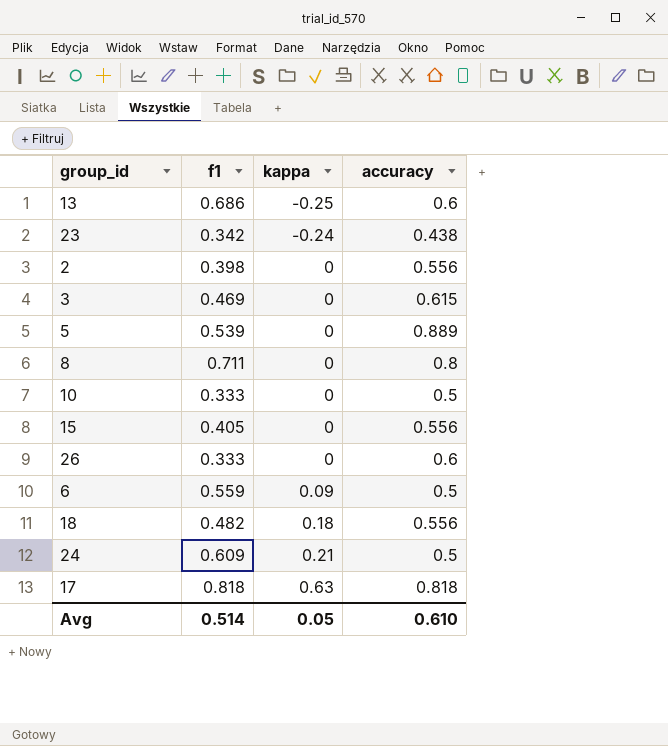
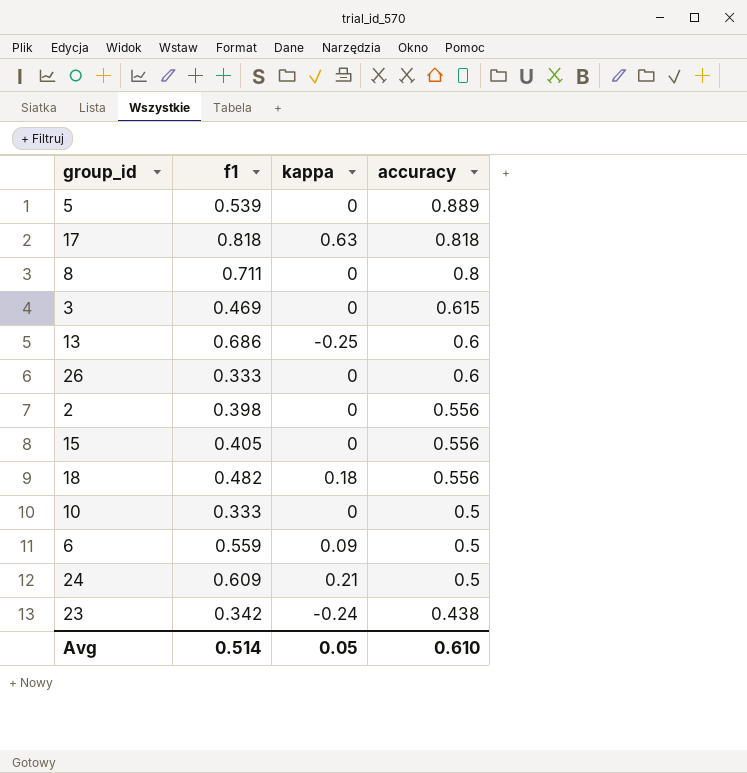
row order: kappa ascending -> accuracy descending

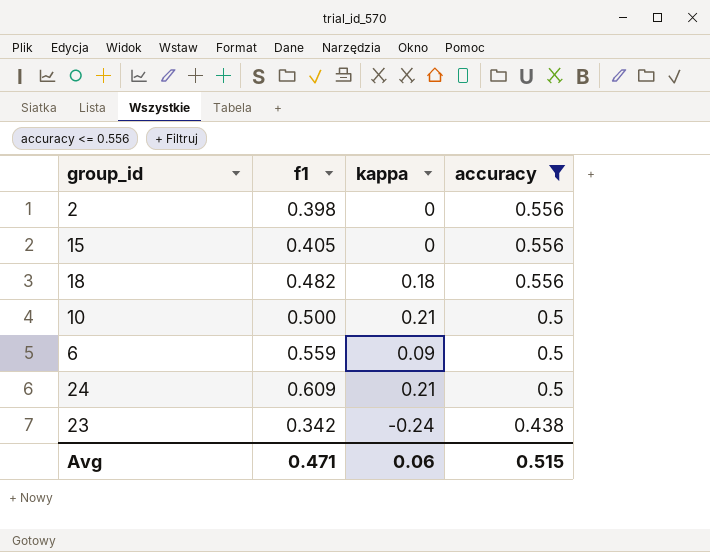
filter: none -> accuracy <= 0.556
10 | f1: 0.333 -> 0.500
10 | kappa: 0 -> 0.21
Avg | f1: 0.514 -> 0.471
Avg | kappa: 0.05 -> 0.06
Avg | accuracy: 0.610 -> 0.515

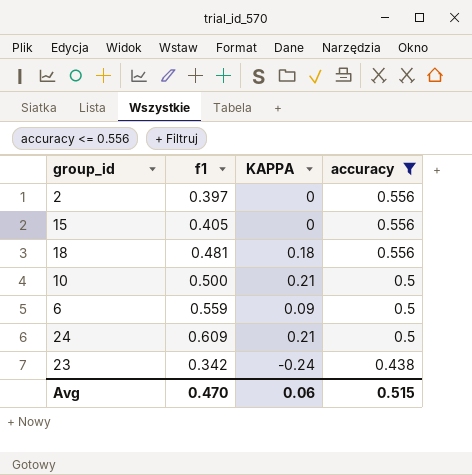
column name: kappa -> KAPPA
2 | f1: 0.398 -> 0.397
18 | f1: 0.482 -> 0.481
Avg | f1: 0.471 -> 0.470

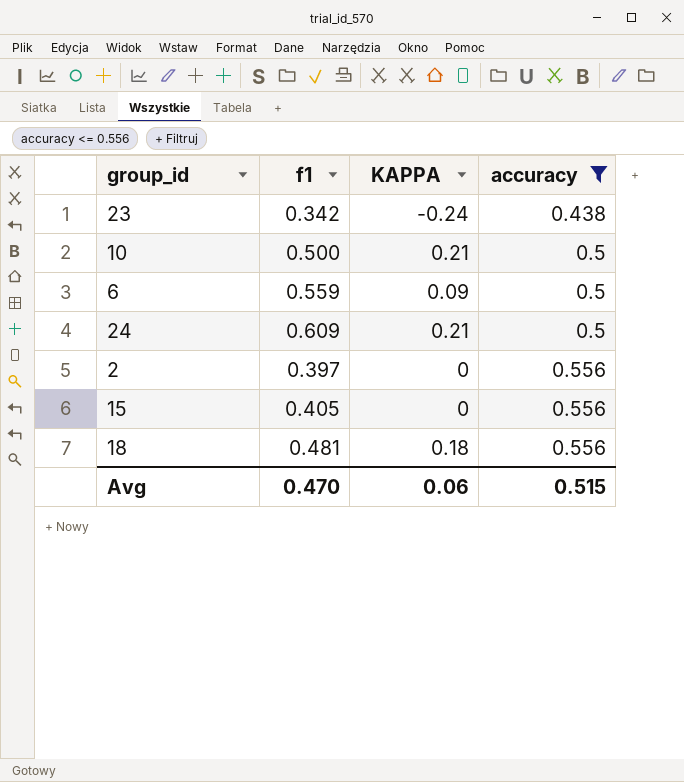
row order: accuracy descending -> accuracy ascending

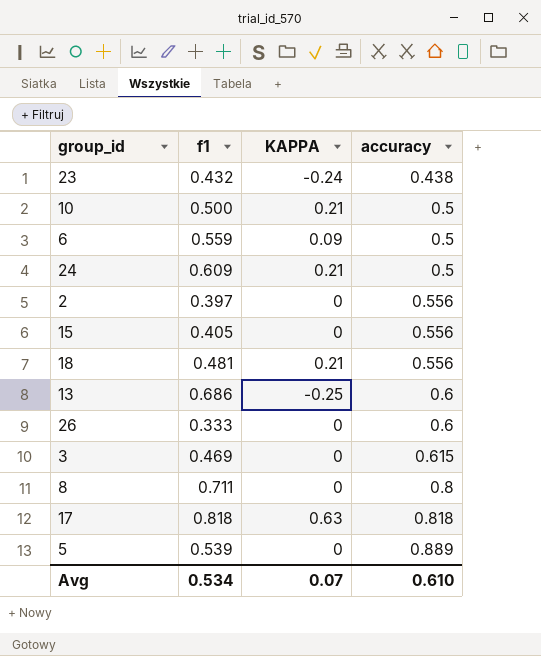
filter: accuracy <= 0.556 -> none
23 | f1: 0.342 -> 0.432
18 | KAPPA: 0.18 -> 0.21
Avg | f1: 0.470 -> 0.534
Avg | KAPPA: 0.06 -> 0.07
Avg | accuracy: 0.515 -> 0.610

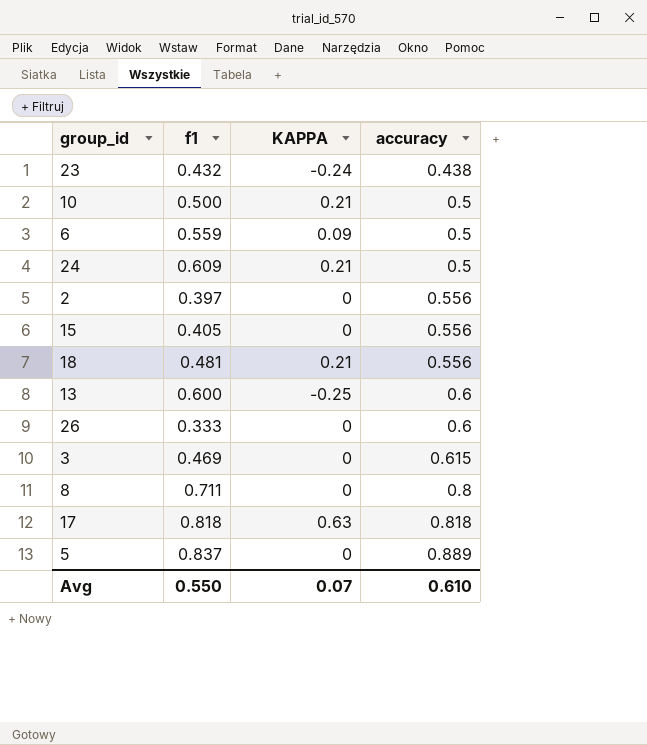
13 | f1: 0.686 -> 0.600
5 | f1: 0.539 -> 0.837
Avg | f1: 0.534 -> 0.550

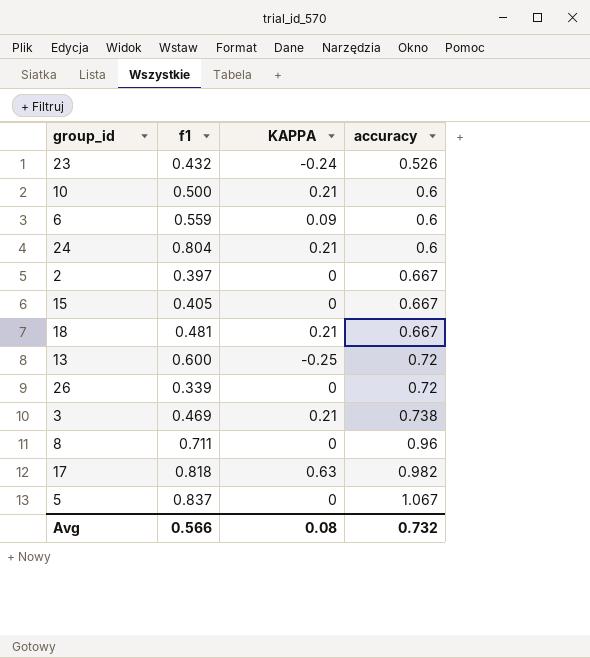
23 | accuracy: 0.438 -> 0.526
10 | accuracy: 0.5 -> 0.6
6 | accuracy: 0.5 -> 0.6
24 | f1: 0.609 -> 0.804
24 | accuracy: 0.5 -> 0.6
2 | accuracy: 0.556 -> 0.667
15 | accuracy: 0.556 -> 0.667
18 | accuracy: 0.556 -> 0.667
13 | accuracy: 0.6 -> 0.72
26 | f1: 0.333 -> 0.339
26 | accuracy: 0.6 -> 0.72
3 | KAPPA: 0 -> 0.21
3 | accuracy: 0.615 -> 0.738
8 | accuracy: 0.8 -> 0.96
17 | accuracy: 0.818 -> 0.982
5 | accuracy: 0.889 -> 1.067
Avg | f1: 0.550 -> 0.566
Avg | KAPPA: 0.07 -> 0.08
Avg | accuracy: 0.610 -> 0.732

